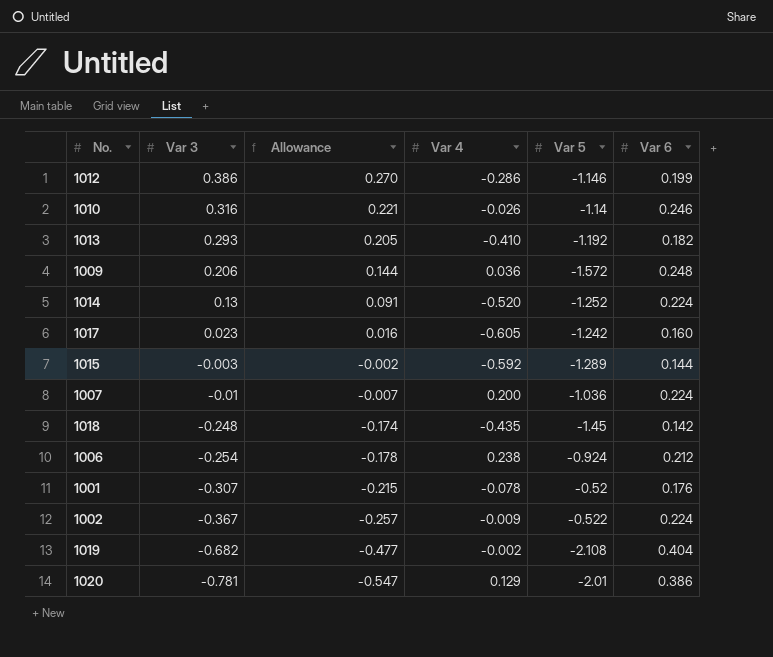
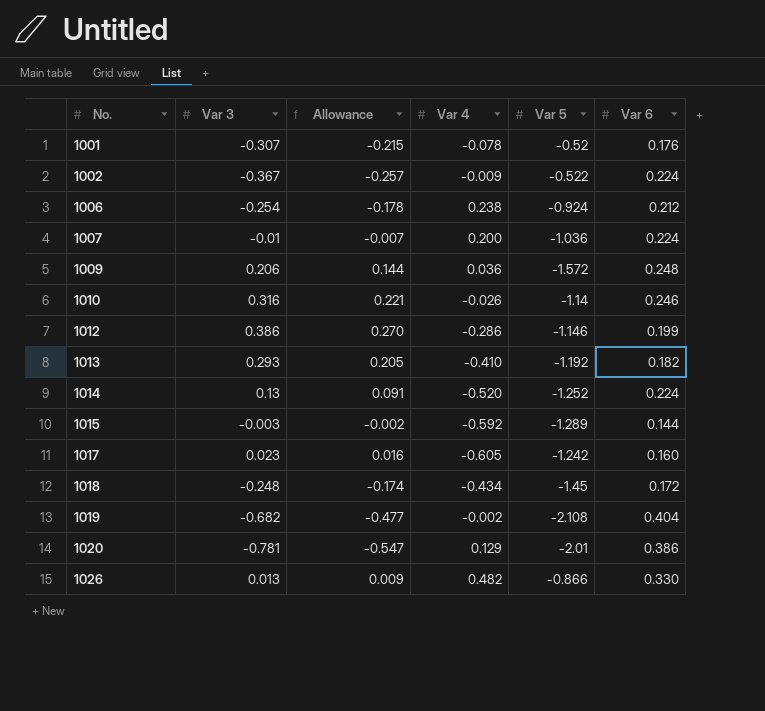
row order: Var 3 descending -> No. ascending
1018 | Var 4: -0.435 -> -0.434
1018 | Var 6: 0.142 -> 0.172
row 1026: none -> 0.013 | 0.009 | 0.482 | -0.866 | 0.330

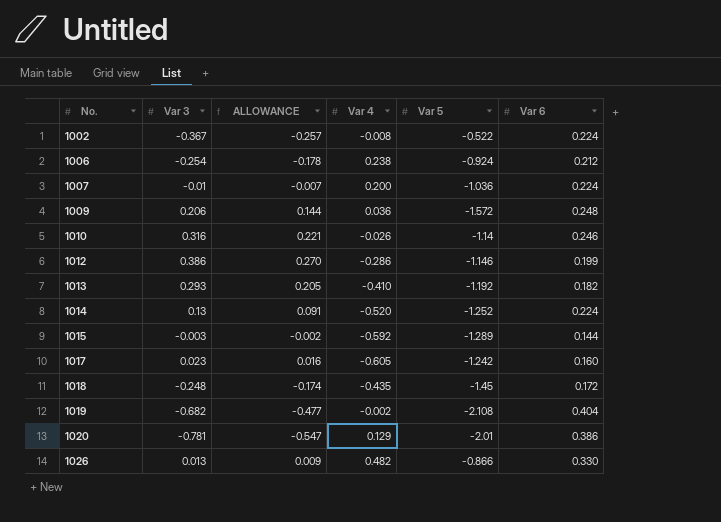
column name: Allowance -> ALLOWANCE
row 1001: -0.307 | -0.215 | -0.078 | -0.52 | 0.176 -> none
1002 | Var 4: -0.009 -> -0.008
1018 | Var 4: -0.434 -> -0.435

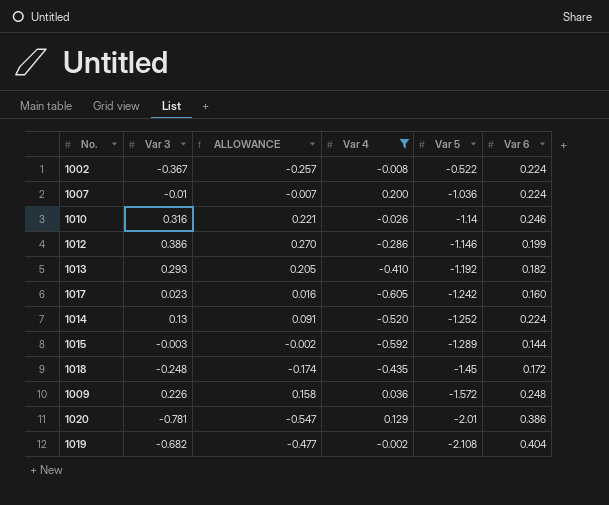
filter: none -> Var 4 <= 0.200
row order: No. ascending -> Var 5 descending
1009 | Var 3: 0.206 -> 0.226
1009 | ALLOWANCE: 0.144 -> 0.158

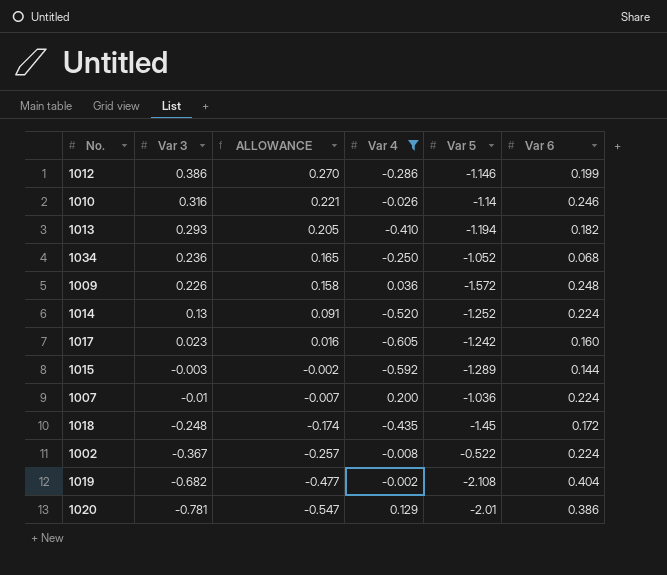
row order: Var 5 descending -> Var 3 descending
1013 | Var 5: -1.192 -> -1.194
row 1034: none -> 0.236 | 0.165 | -0.250 | -1.052 | 0.068

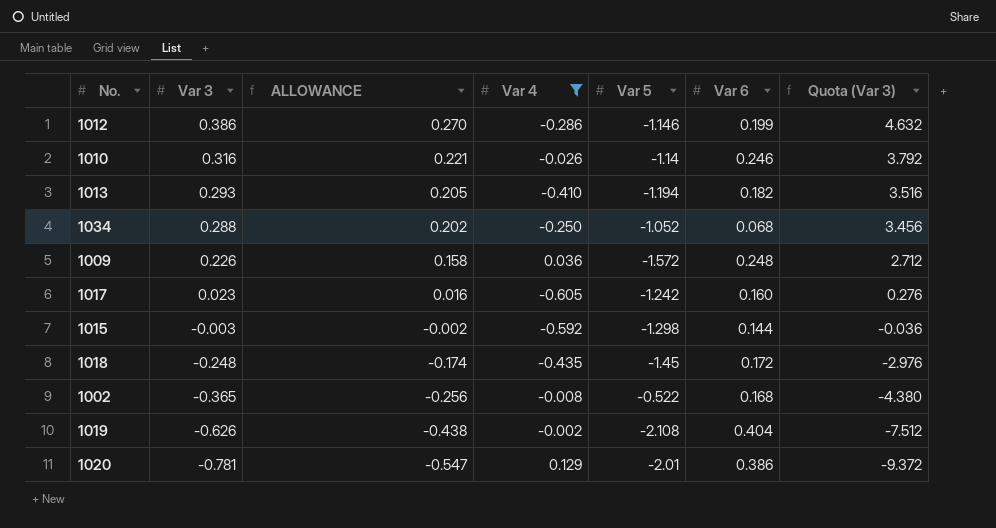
column Quota (Var 3) | formula: none -> [Var 3] * 12
row 1014: 0.13 | 0.091 | -0.520 | -1.252 | 0.224 -> none
row 1007: -0.01 | -0.007 | 0.200 | -1.036 | 0.224 -> none
1034 | Var 3: 0.236 -> 0.288
1034 | ALLOWANCE: 0.165 -> 0.202
1015 | Var 5: -1.289 -> -1.298
1002 | Var 3: -0.367 -> -0.365
1002 | ALLOWANCE: -0.257 -> -0.256
1002 | Var 6: 0.224 -> 0.168
1019 | Var 3: -0.682 -> -0.626
1019 | ALLOWANCE: -0.477 -> -0.438

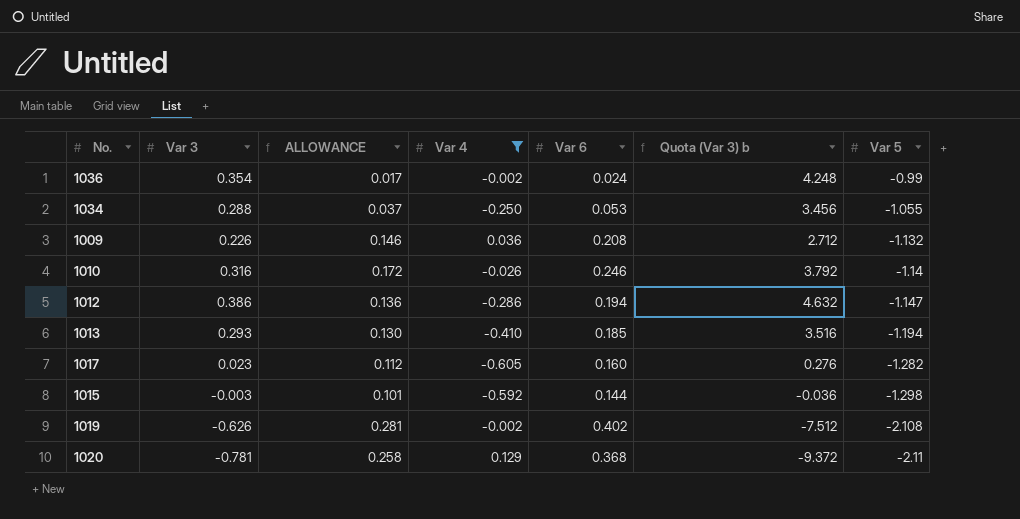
row order: Var 3 descending -> Var 5 descending
column ALLOWANCE | formula: [Var 3] * 0.7 -> [Var 6] * 0.7
column name: Quota (Var 3) -> Quota (Var 3) b
column Var 5 | position: 5 -> 7
row 1018: -0.248 | -0.174 | -0.435 | -1.45 | 0.172 | -2.976 -> none
row 1002: -0.365 | -0.256 | -0.008 | -0.522 | 0.168 | -4.380 -> none
row 1036: none -> 0.354 | 0.017 | -0.002 | 0.024 | 4.248 | -0.99
1034 | Var 6: 0.068 -> 0.053
1034 | Var 5: -1.052 -> -1.055
1009 | Var 6: 0.248 -> 0.208
1009 | Var 5: -1.572 -> -1.132
1012 | Var 6: 0.199 -> 0.194
1012 | Var 5: -1.146 -> -1.147
1013 | Var 6: 0.182 -> 0.185
1017 | Var 5: -1.242 -> -1.282
1019 | Var 6: 0.404 -> 0.402
1020 | Var 6: 0.386 -> 0.368
1020 | Var 5: -2.01 -> -2.11

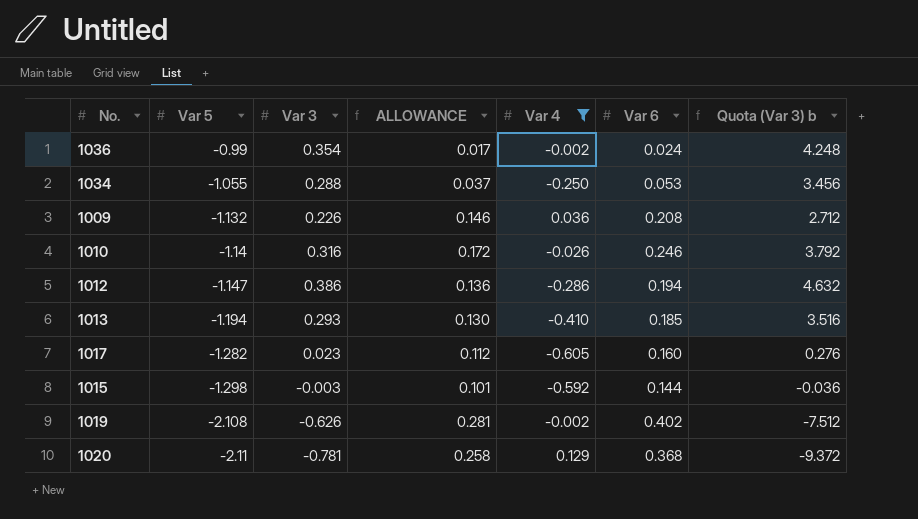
column Var 5 | position: 7 -> 2

